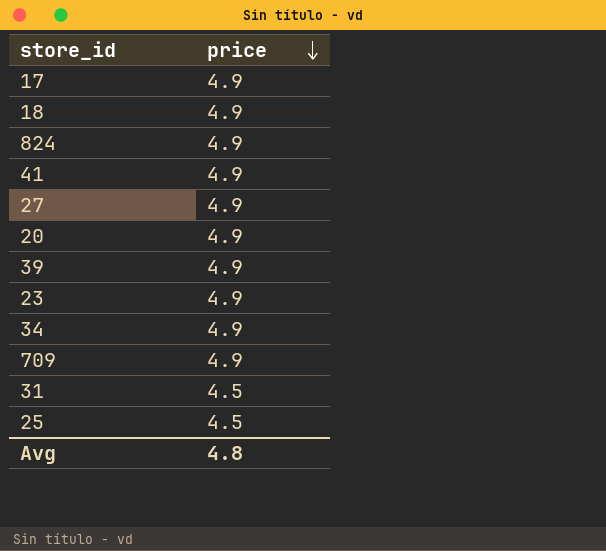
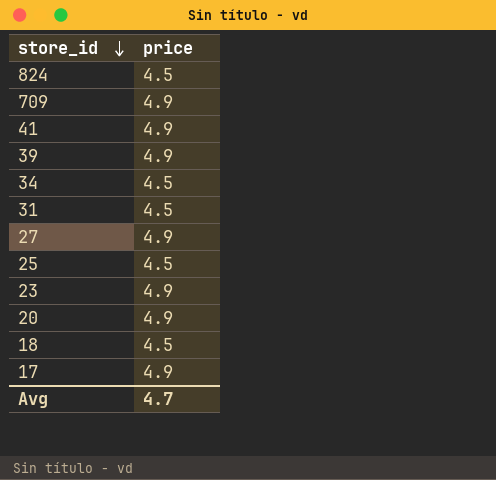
row order: price descending -> store_id descending
824 | price: 4.9 -> 4.5
34 | price: 4.9 -> 4.5
18 | price: 4.9 -> 4.5
Avg | price: 4.8 -> 4.7

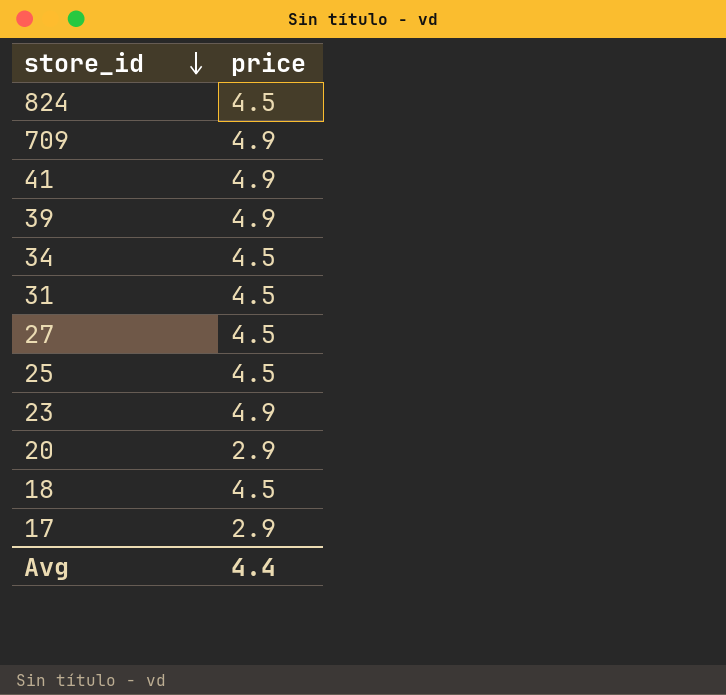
27 | price: 4.9 -> 4.5
20 | price: 4.9 -> 2.9
17 | price: 4.9 -> 2.9
Avg | price: 4.7 -> 4.4

